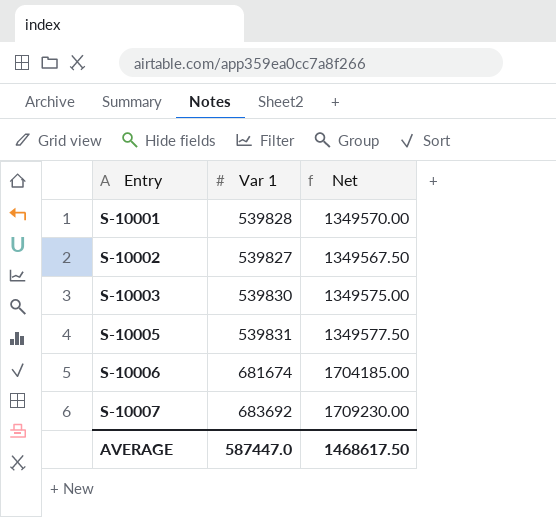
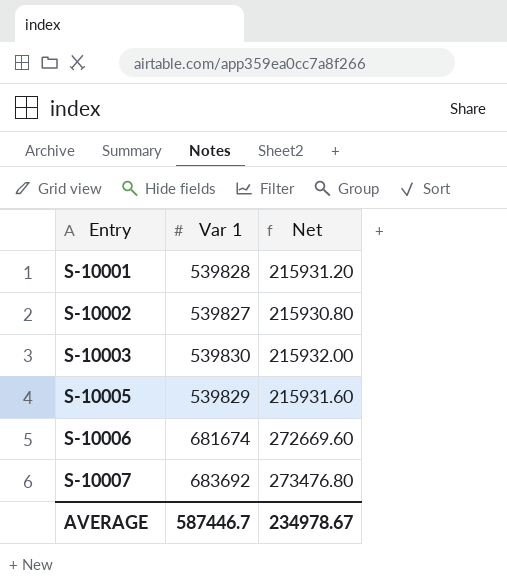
column Net | formula: [Var 1] * 2.5 -> [Var 1] * 0.4
S-10005 | Var 1: 539831 -> 539829
AVERAGE | Var 1: 587447.0 -> 587446.7
AVERAGE | Net: 1468617.50 -> 234978.67

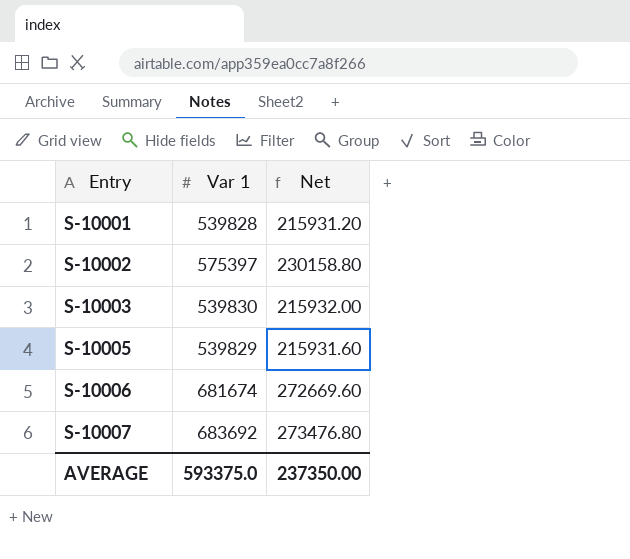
S-10002 | Var 1: 539827 -> 575397
S-10002 | Net: 215930.80 -> 230158.80
AVERAGE | Var 1: 587446.7 -> 593375.0
AVERAGE | Net: 234978.67 -> 237350.00

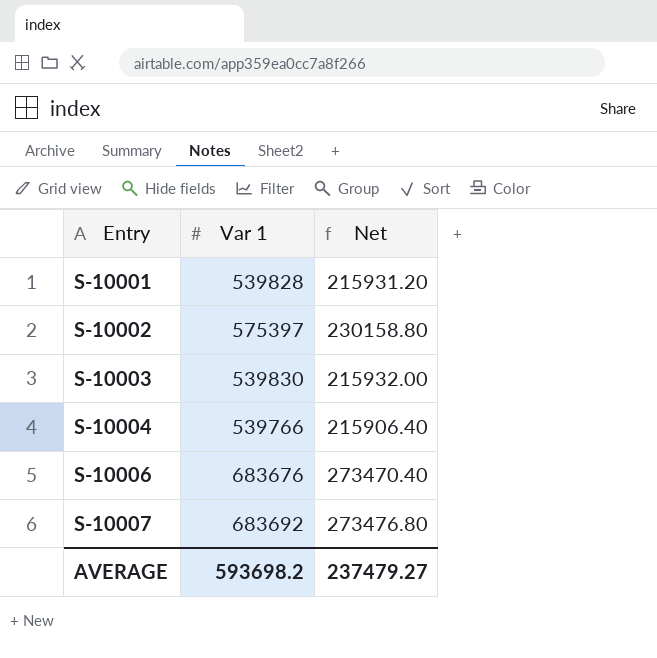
row S-10005: 539829 | 215931.60 -> none
row S-10004: none -> 539766 | 215906.40
S-10006 | Var 1: 681674 -> 683676
S-10006 | Net: 272669.60 -> 273470.40
AVERAGE | Var 1: 593375.0 -> 593698.2
AVERAGE | Net: 237350.00 -> 237479.27

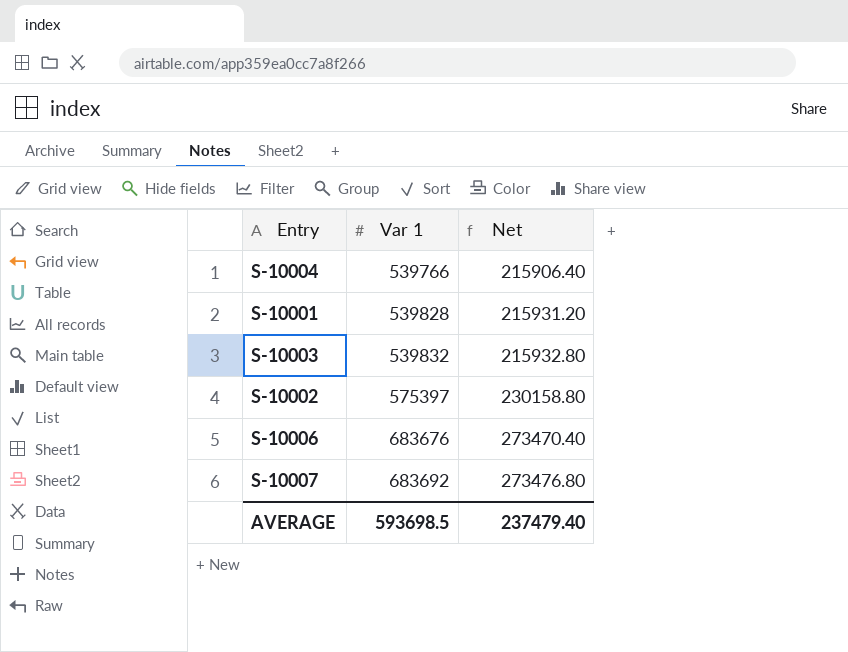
row order: Entry ascending -> Var 1 ascending
S-10003 | Var 1: 539830 -> 539832
S-10003 | Net: 215932.00 -> 215932.80
AVERAGE | Var 1: 593698.2 -> 593698.5
AVERAGE | Net: 237479.27 -> 237479.40

